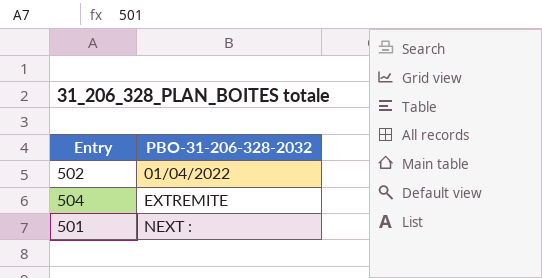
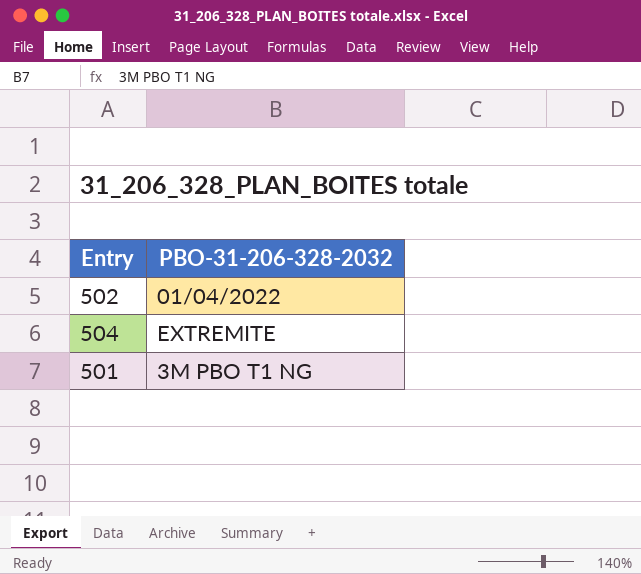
501 | PBO-31-206-328-2032: NEXT : -> 3M PBO T1 NG

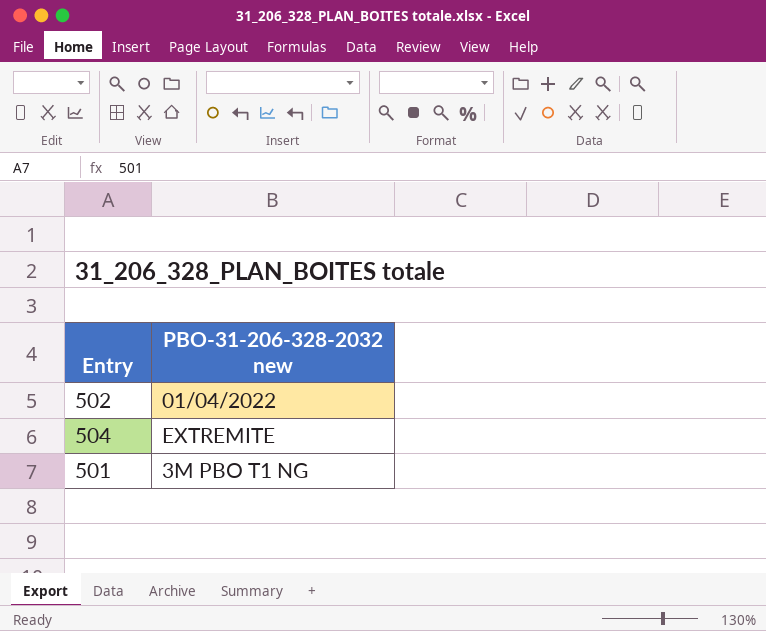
column name: PBO-31-206-328-2032 -> PBO-31-206-328-2032 new

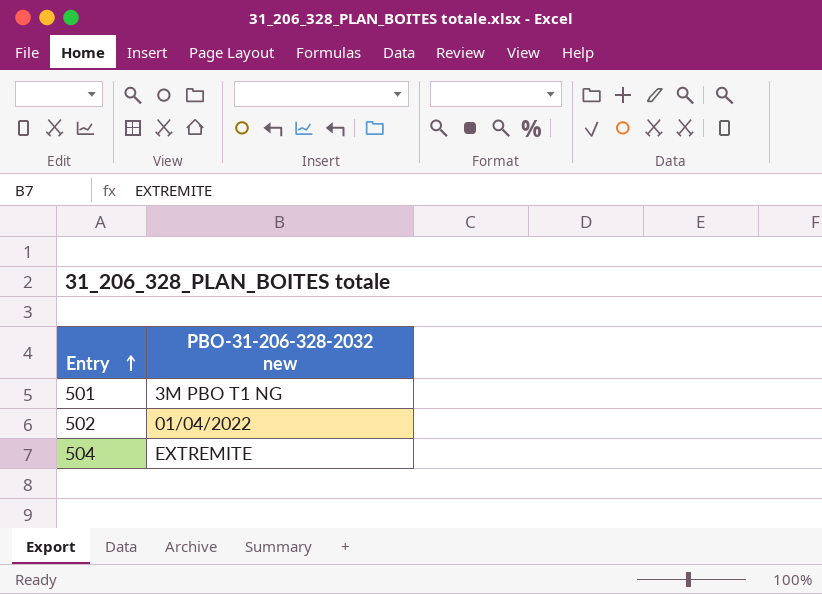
row order: none -> Entry ascending

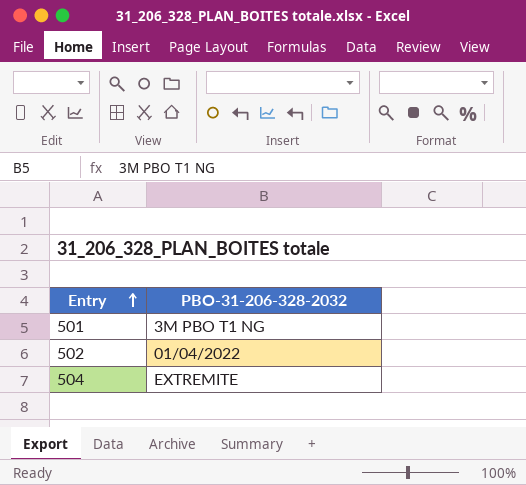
column name: PBO-31-206-328-2032 new -> PBO-31-206-328-2032

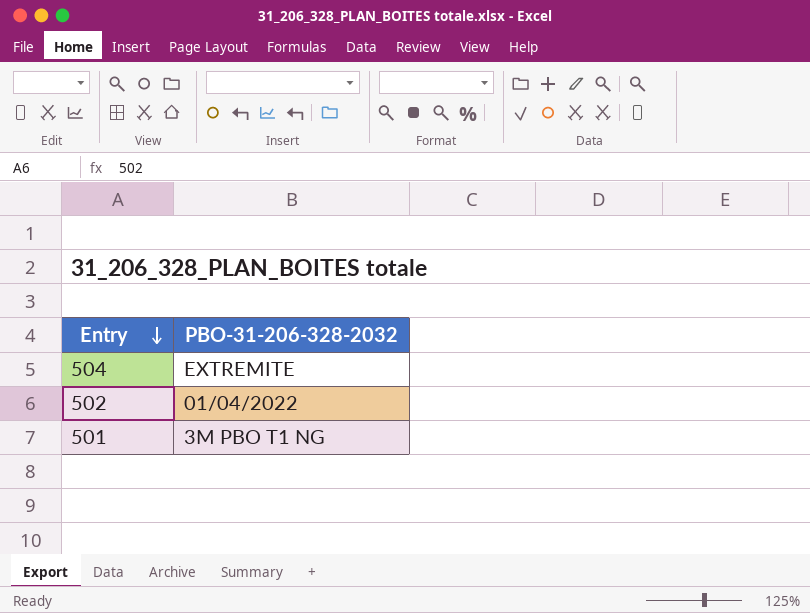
row order: Entry ascending -> Entry descending

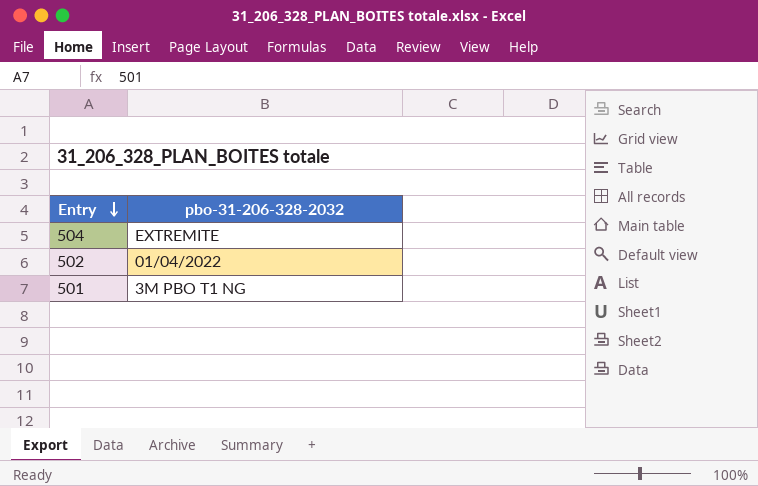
column name: PBO-31-206-328-2032 -> pbo-31-206-328-2032

